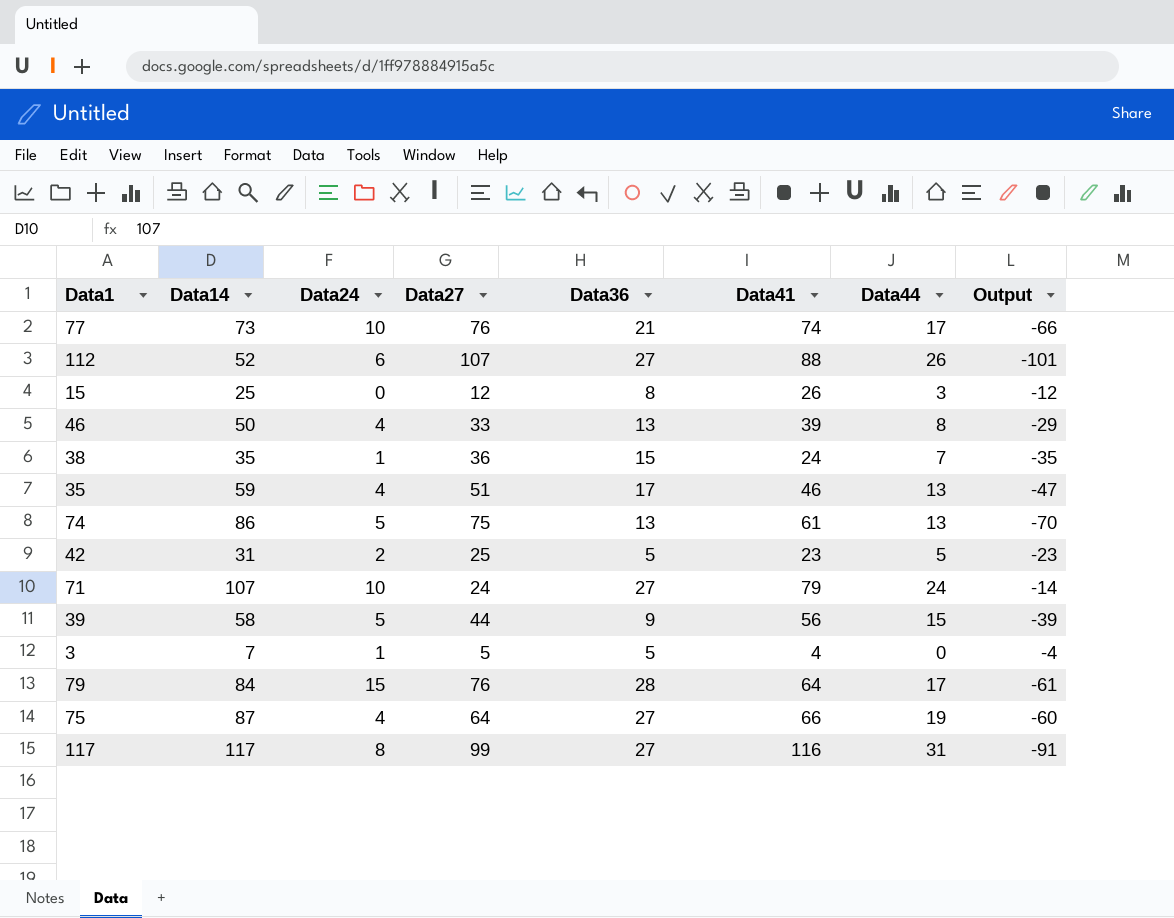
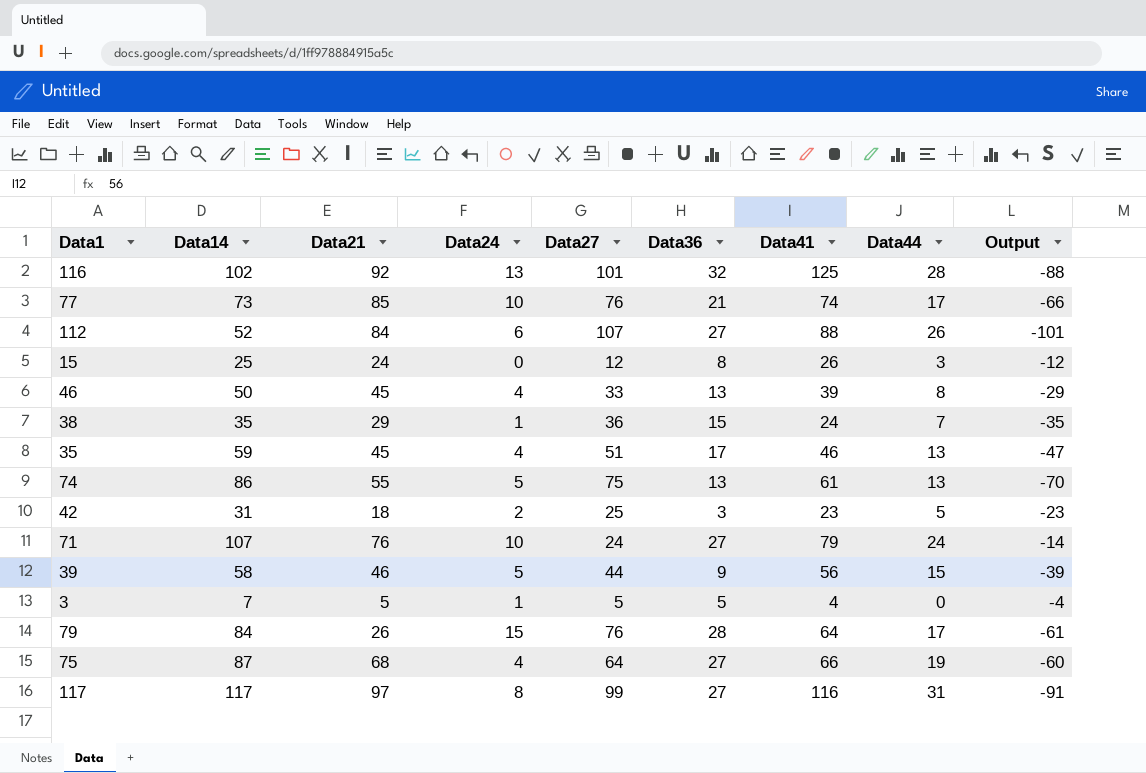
column Data21 | position: none -> 3
row 116: none -> 102 | 92 | 13 | 101 | 32 | 125 | 28 | -88
42 | Data36: 5 -> 3

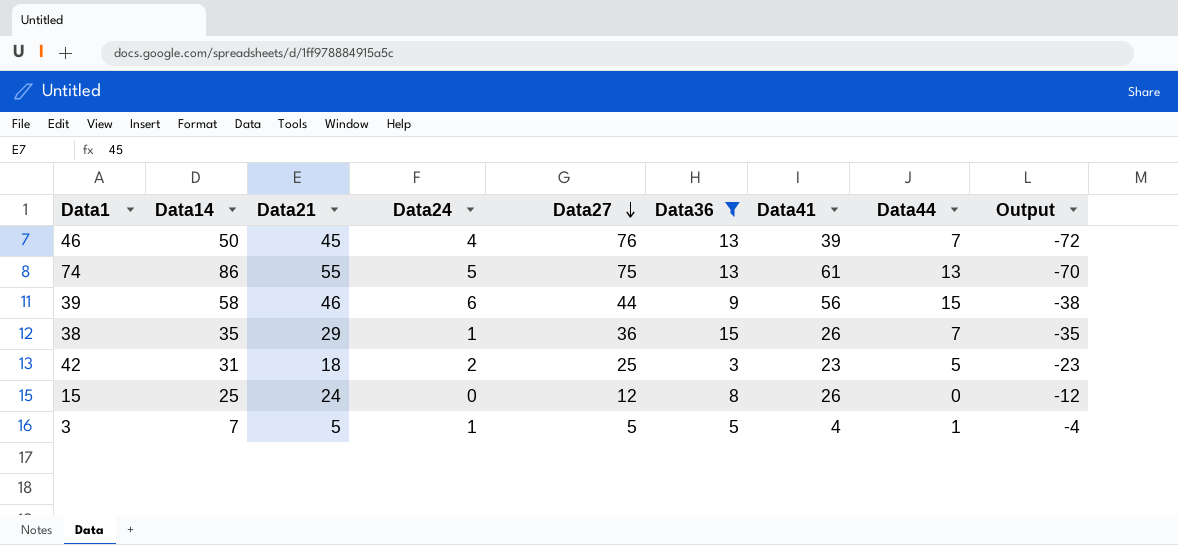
filter: none -> Data36 <= 15
row order: none -> Data27 descending
46 | Data27: 33 -> 76
46 | Data44: 8 -> 7
46 | Output: -29 -> -72
39 | Data24: 5 -> 6
39 | Output: -39 -> -38
38 | Data41: 24 -> 26
15 | Data44: 3 -> 0
3 | Data44: 0 -> 1

